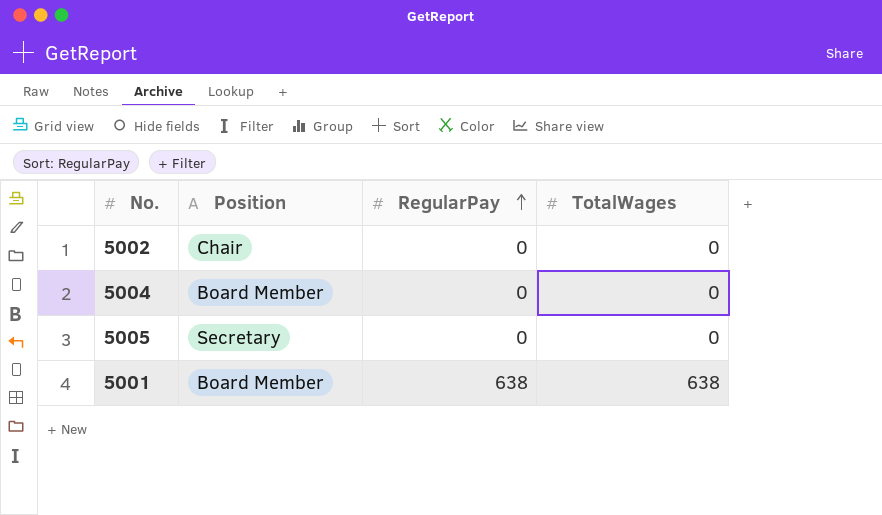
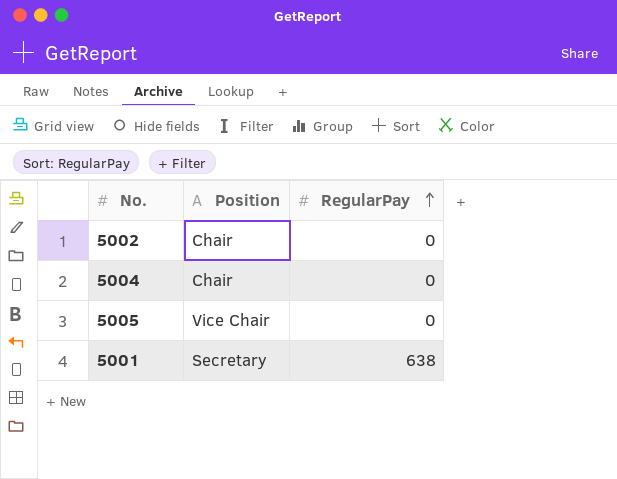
column TotalWages | position: 4 -> none
5004 | Position: Board Member -> Chair
5005 | Position: Secretary -> Vice Chair
5001 | Position: Board Member -> Secretary

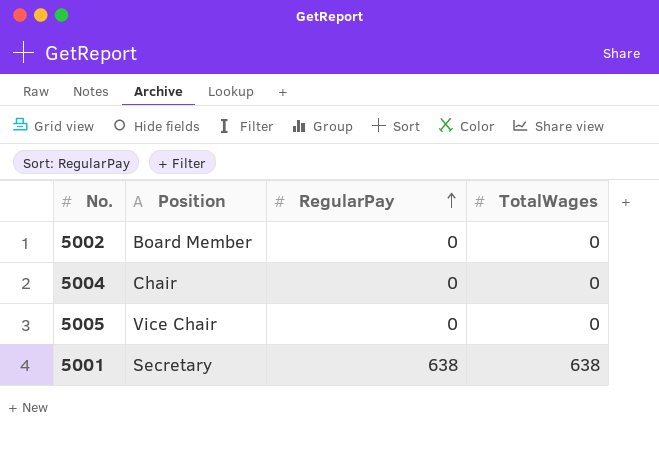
column TotalWages | position: none -> 4
5002 | Position: Chair -> Board Member

